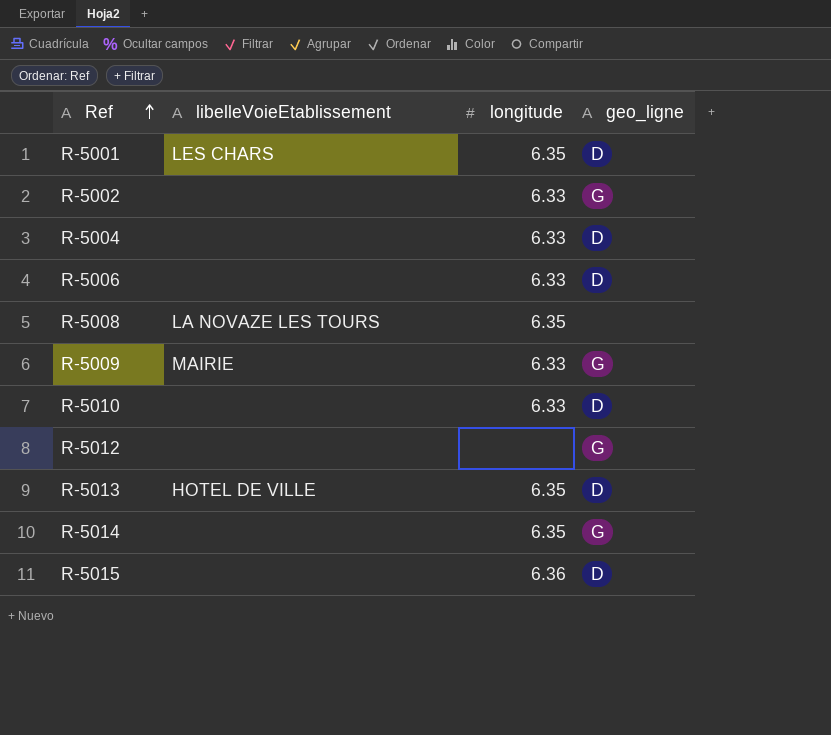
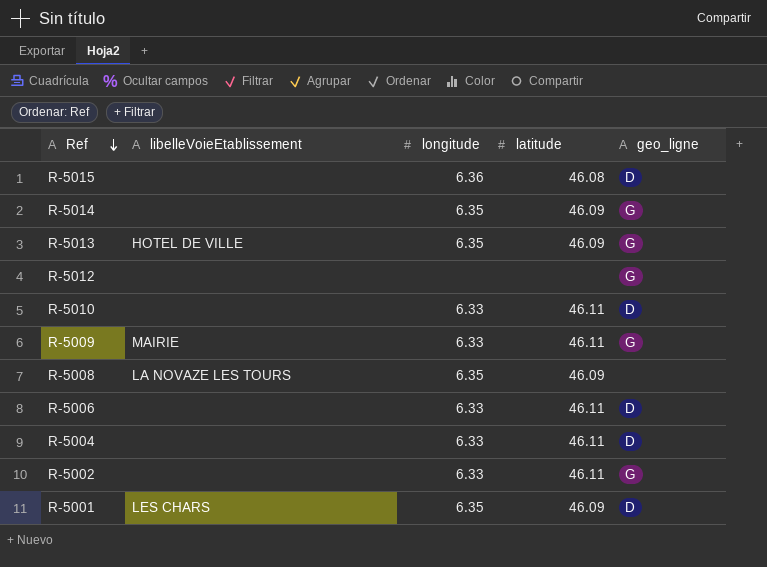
row order: Ref ascending -> Ref descending
column latitude | position: none -> 4
R-5013 | geo_ligne: D -> G

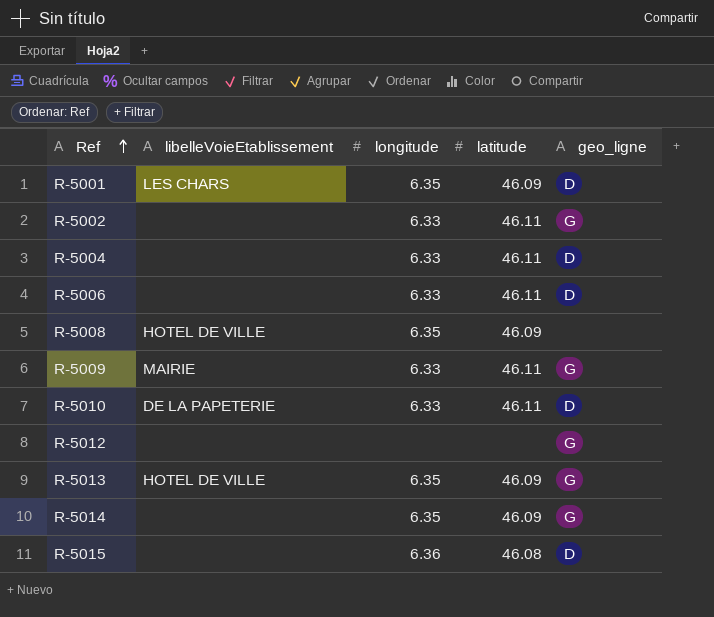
row order: Ref descending -> Ref ascending
R-5008 | libelleVoieEtablissement: LA NOVAZE LES TOURS -> HOTEL DE VILLE
R-5010 | libelleVoieEtablissement: none -> DE LA PAPETERIE

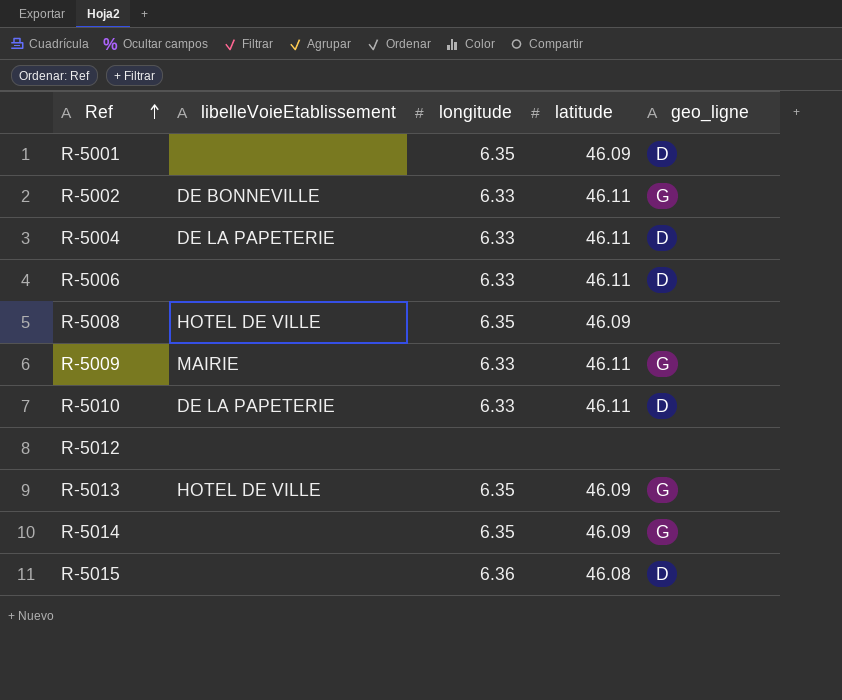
R-5001 | libelleVoieEtablissement: LES CHARS -> none
R-5002 | libelleVoieEtablissement: none -> DE BONNEVILLE
R-5004 | libelleVoieEtablissement: none -> DE LA PAPETERIE
R-5012 | geo_ligne: G -> none

